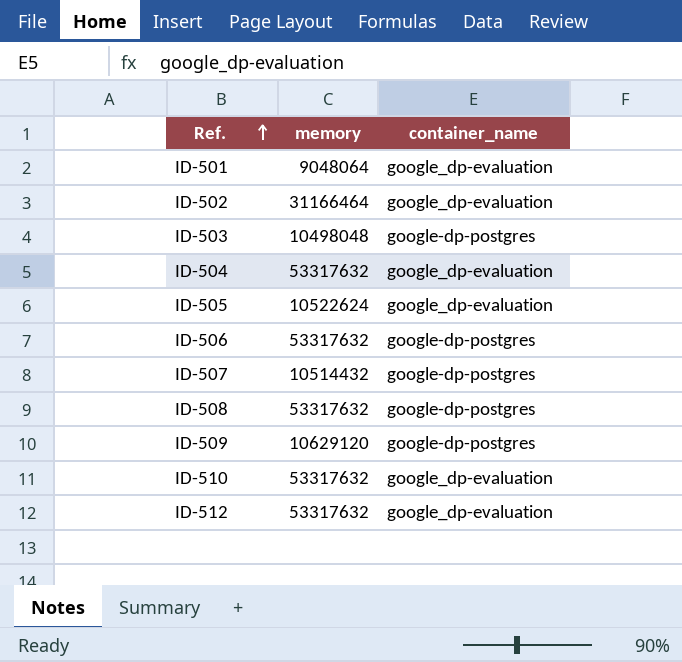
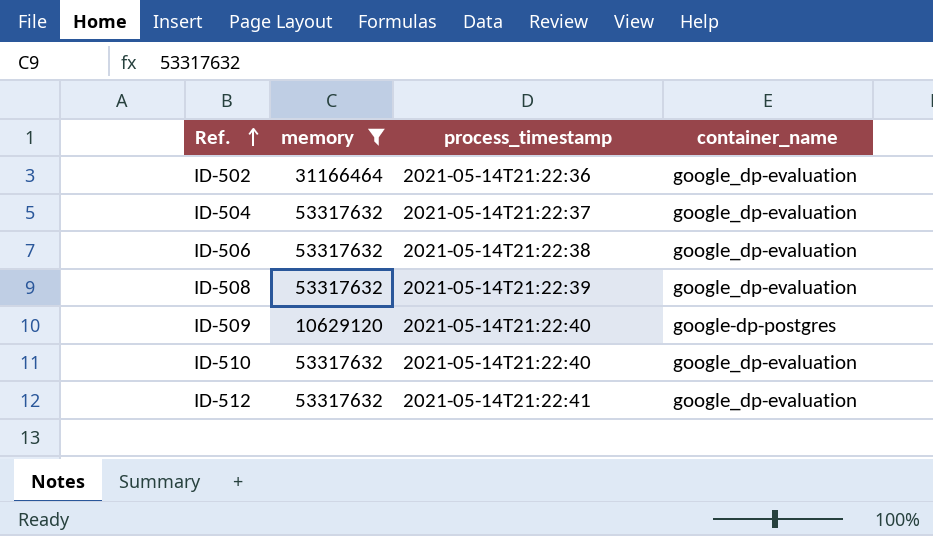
filter: none -> memory >= 10629120
column process_timestamp | position: none -> 3
ID-506 | container_name: google-dp-postgres -> google_dp-evaluation
ID-508 | container_name: google-dp-postgres -> google_dp-evaluation

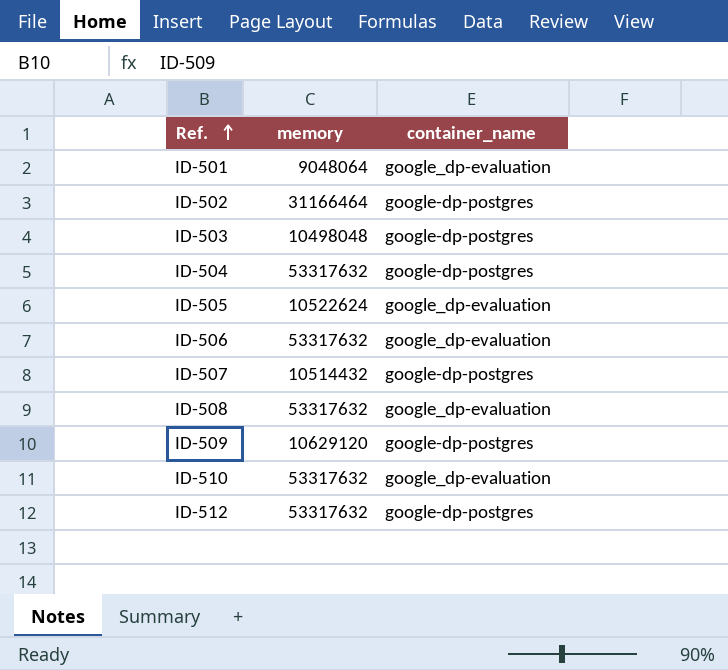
filter: memory >= 10629120 -> none
column process_timestamp | position: 3 -> none
ID-502 | container_name: google_dp-evaluation -> google-dp-postgres
ID-504 | container_name: google_dp-evaluation -> google-dp-postgres
ID-512 | container_name: google_dp-evaluation -> google-dp-postgres

